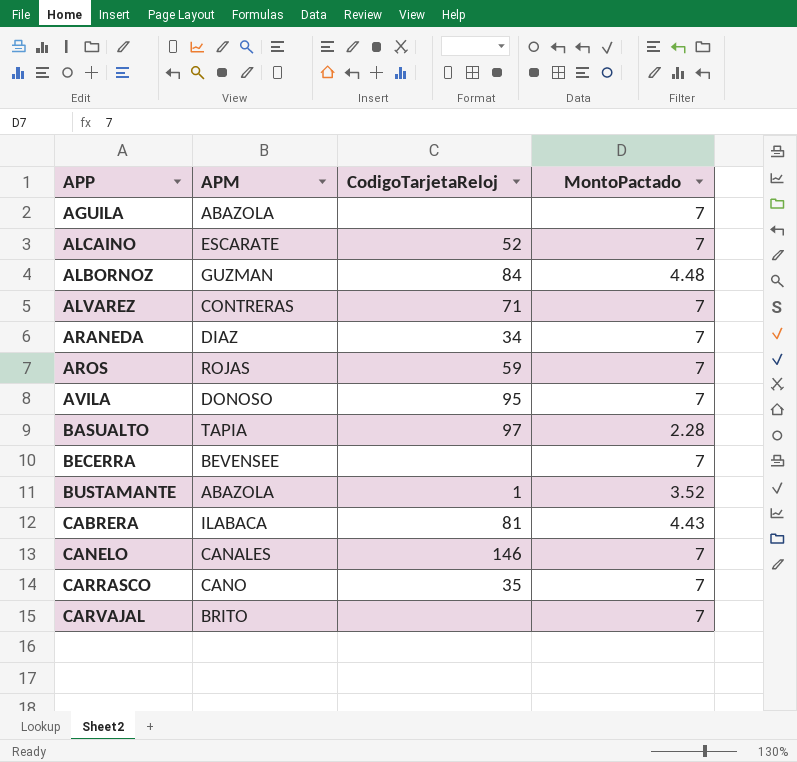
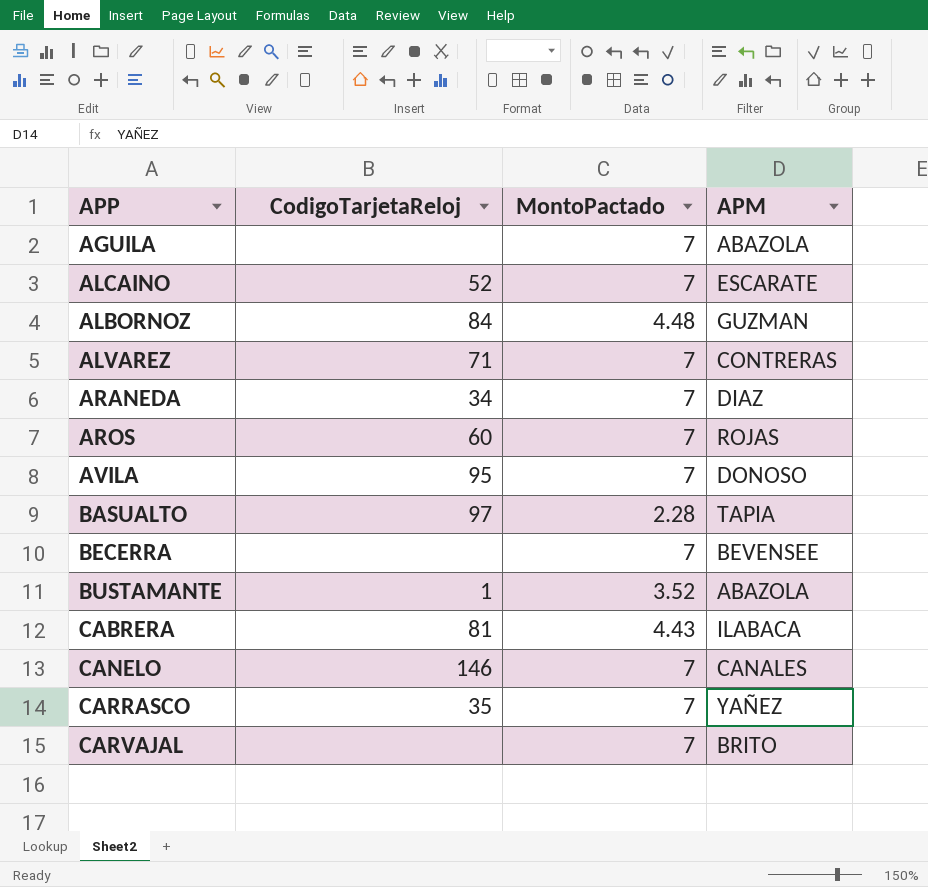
column APM | position: 2 -> 4
AROS | CodigoTarjetaReloj: 59 -> 60
CARRASCO | APM: CANO -> YAÑEZ

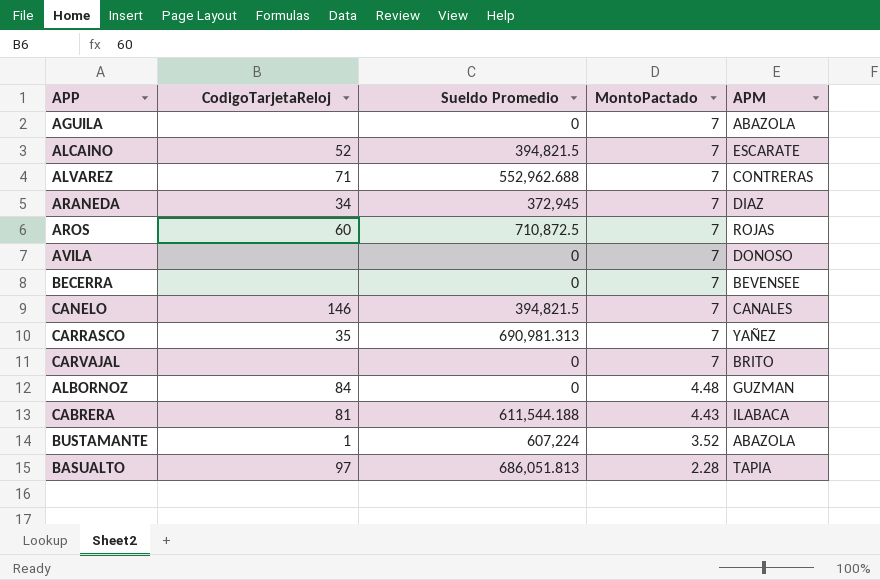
row order: none -> MontoPactado descending
column Sueldo Promedio | position: none -> 3
AVILA | CodigoTarjetaReloj: 95 -> none

